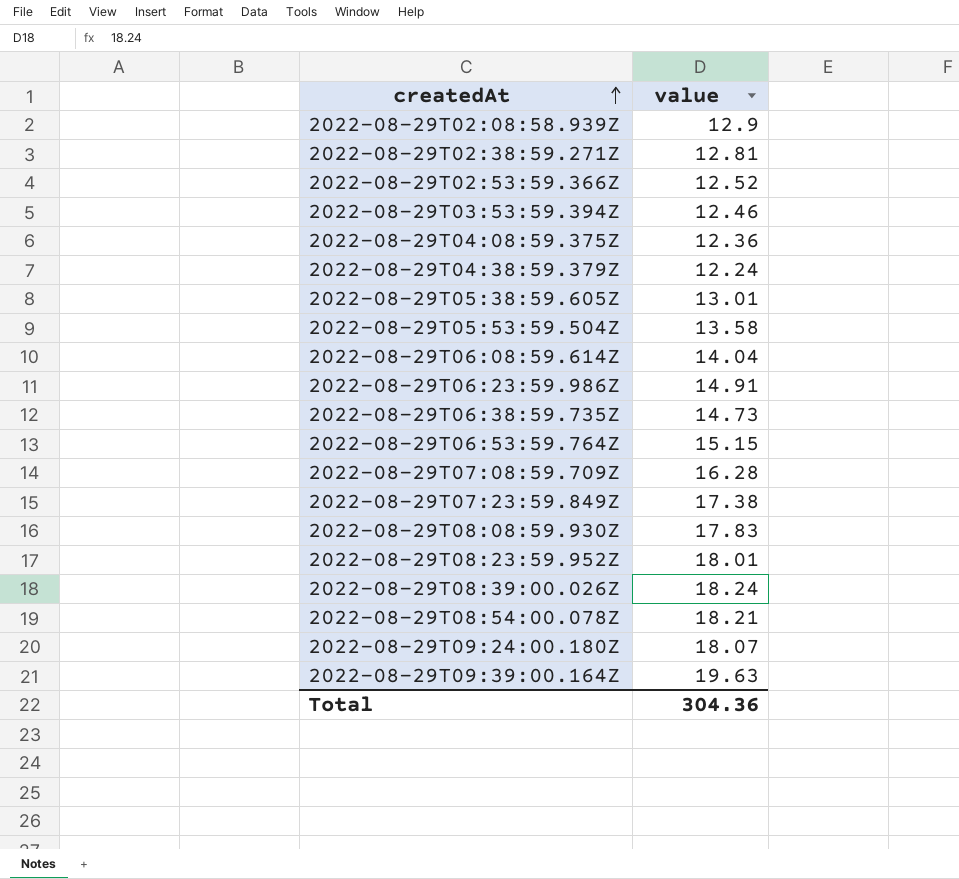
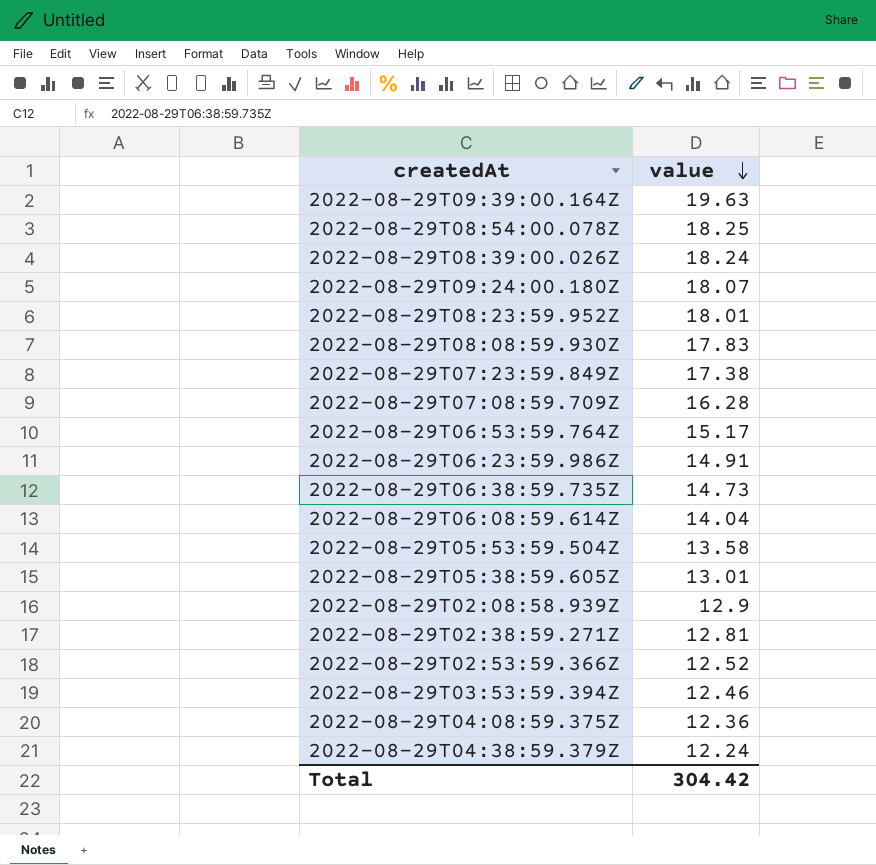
row order: createdAt ascending -> value descending
2022-08-29T08:54:00.078Z | value: 18.21 -> 18.25
2022-08-29T06:53:59.764Z | value: 15.15 -> 15.17
Total | value: 304.36 -> 304.42

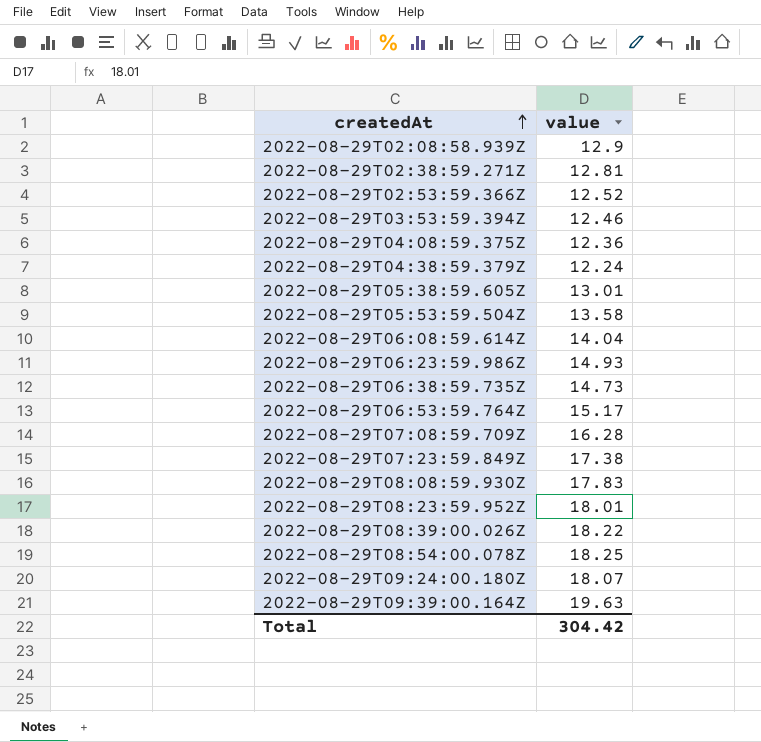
row order: value descending -> createdAt ascending
2022-08-29T06:23:59.986Z | value: 14.91 -> 14.93
2022-08-29T08:39:00.026Z | value: 18.24 -> 18.22

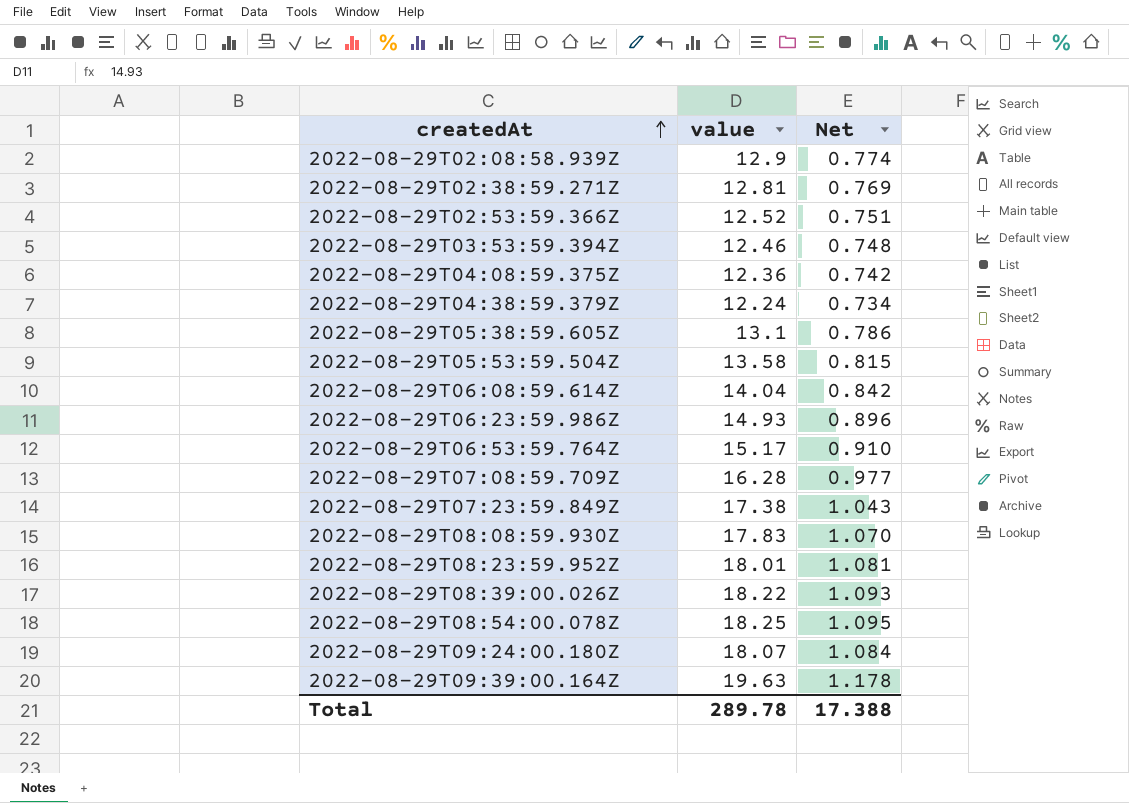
column Net | formula: none -> [value] * 0.06
row 2022-08-29T06:38:59.735Z: 14.73 -> none
2022-08-29T05:38:59.605Z | value: 13.01 -> 13.1
Total | value: 304.42 -> 289.78

